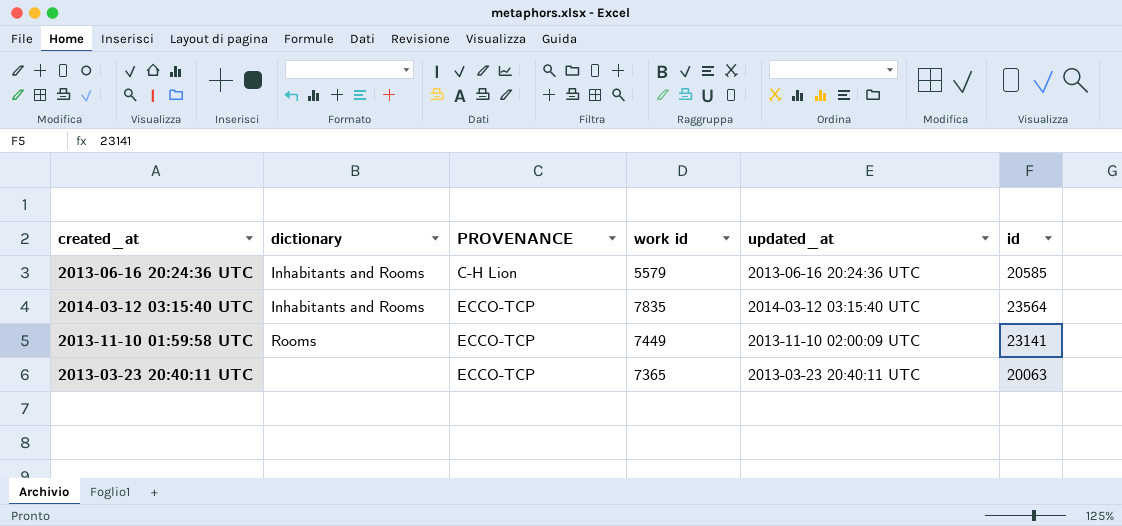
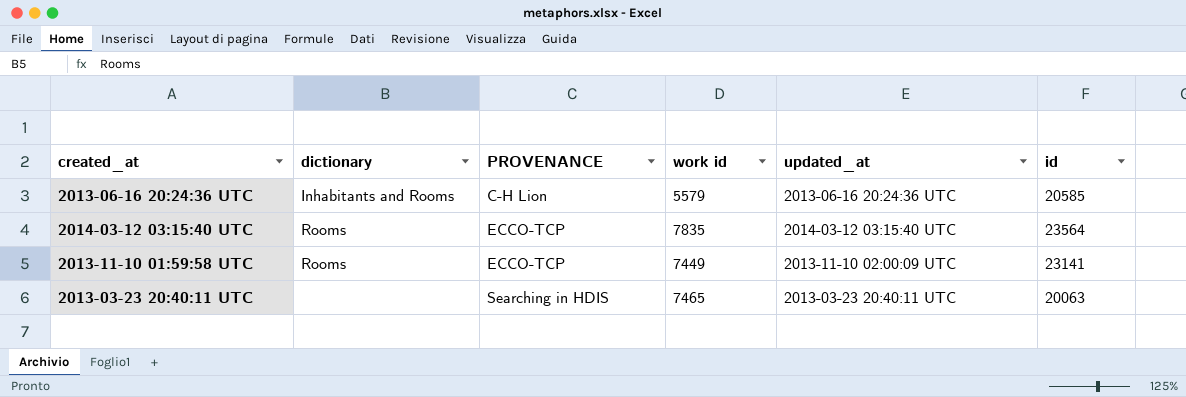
2014-03-12 03:15:40 UTC | dictionary: Inhabitants and Rooms -> Rooms
2013-03-23 20:40:11 UTC | PROVENANCE: ECCO-TCP -> Searching in HDIS
2013-03-23 20:40:11 UTC | work id: 7365 -> 7465

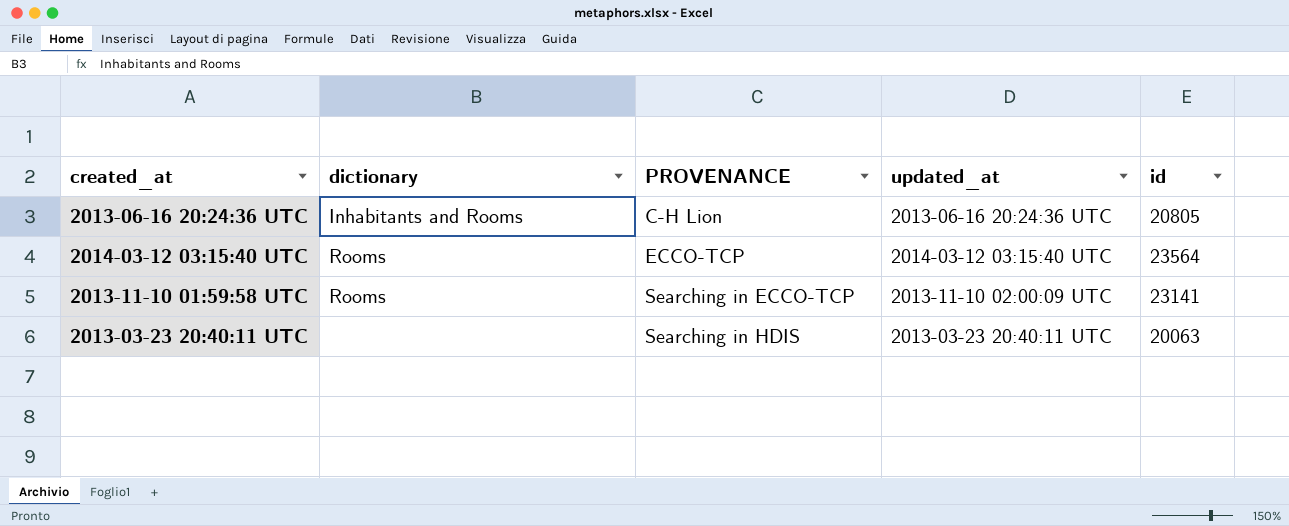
column work id | position: 4 -> none
2013-06-16 20:24:36 UTC | id: 20585 -> 20805
2013-11-10 01:59:58 UTC | PROVENANCE: ECCO-TCP -> Searching in ECCO-TCP

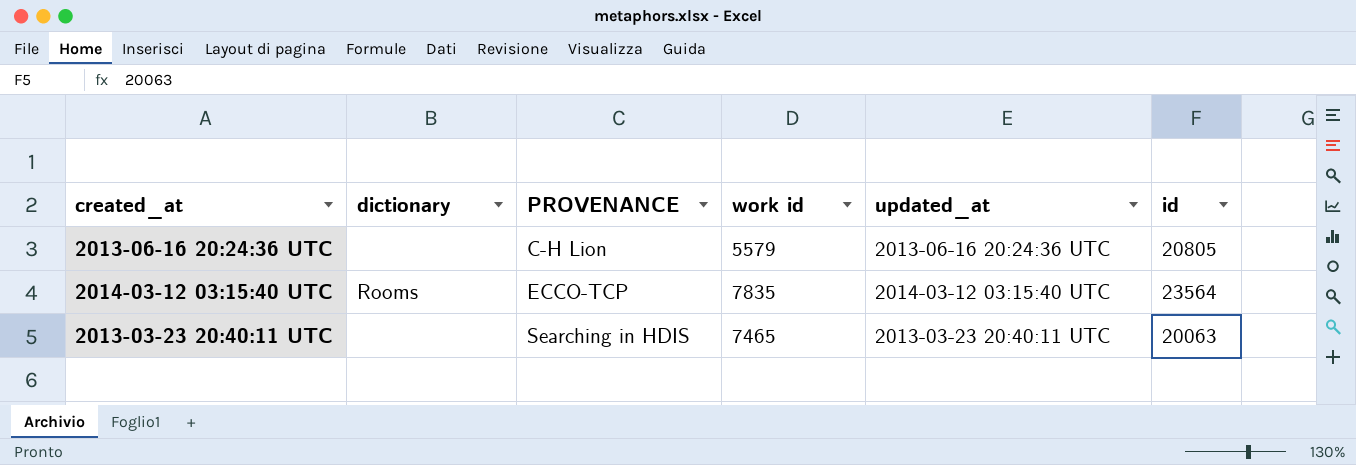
column work id | position: none -> 4
row 2013-11-10 01:59:58 UTC: Rooms | Searching in ECCO-TCP | 2013-11-10 02:00:09 UTC | 23141 -> none
2013-06-16 20:24:36 UTC | dictionary: Inhabitants and Rooms -> none

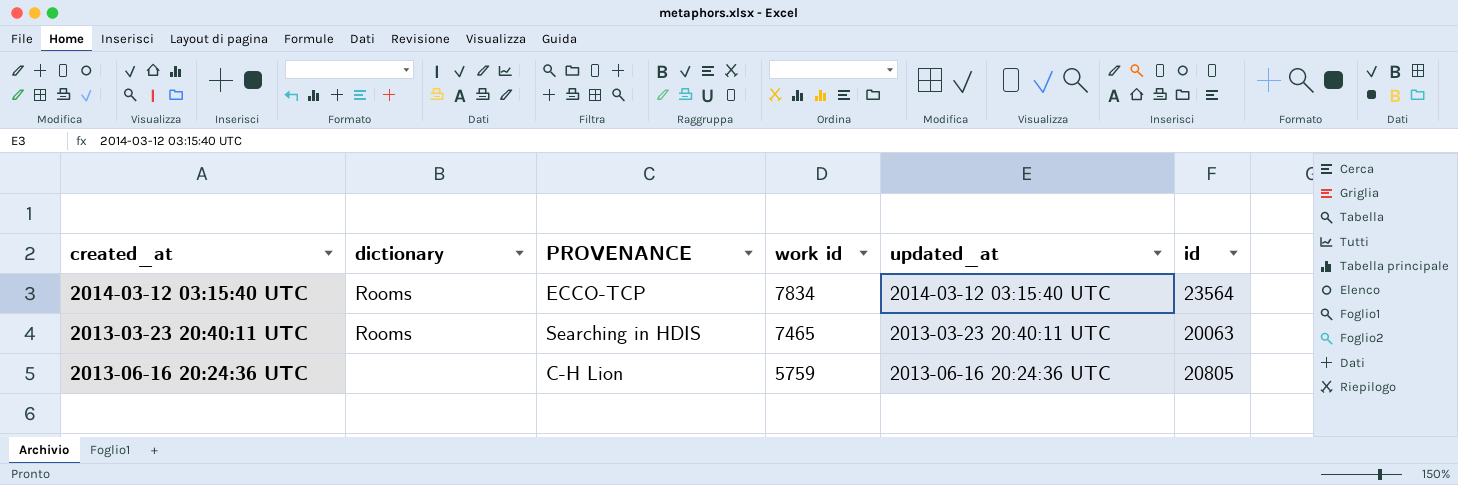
row order: PROVENANCE ascending -> work id descending
2014-03-12 03:15:40 UTC | work id: 7835 -> 7834
2013-03-23 20:40:11 UTC | dictionary: none -> Rooms
2013-06-16 20:24:36 UTC | work id: 5579 -> 5759

